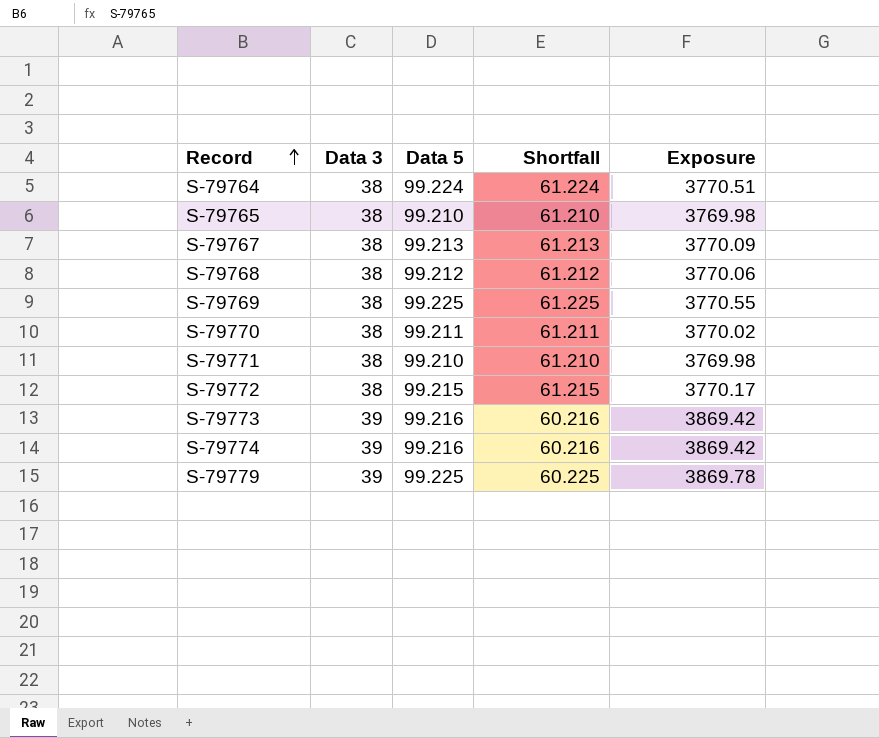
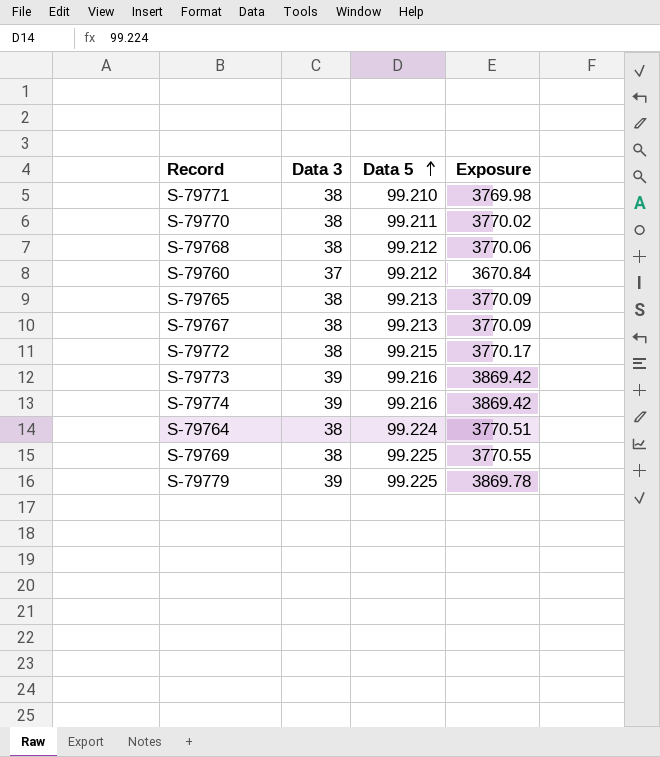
row order: Record ascending -> Data 5 ascending
column Shortfall | formula: [Data 5] - [Data 3] -> none
row S-79760: none -> 37 | 99.212 | 3670.84
S-79765 | Data 5: 99.210 -> 99.213
S-79765 | Exposure: 3769.98 -> 3770.09

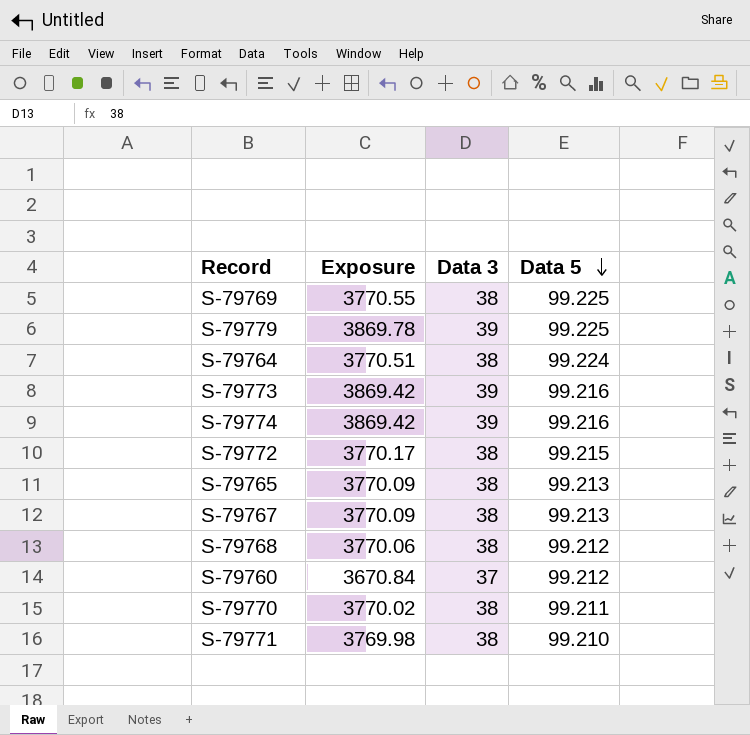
row order: Data 5 ascending -> Data 5 descending
column Exposure | position: 4 -> 2

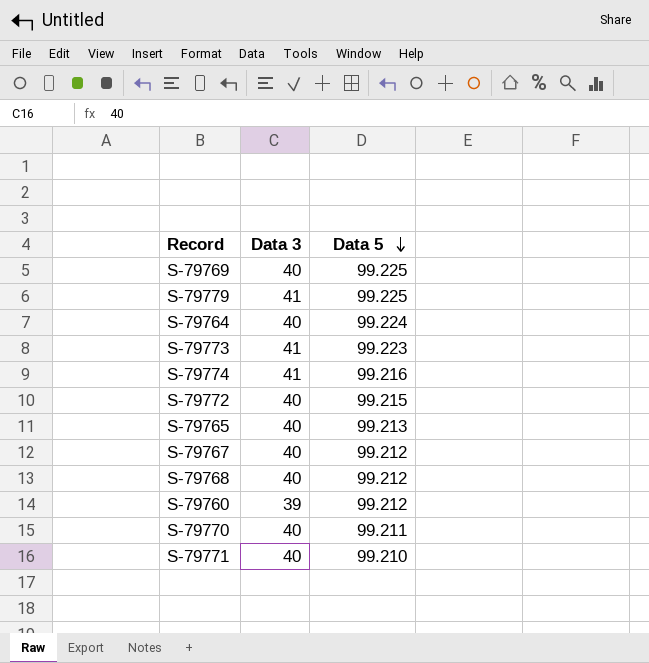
column Exposure | formula: [Data 3] * [Data 5] -> none
S-79769 | Data 3: 38 -> 40
S-79779 | Data 3: 39 -> 41
S-79764 | Data 3: 38 -> 40
S-79773 | Data 3: 39 -> 41
S-79773 | Data 5: 99.216 -> 99.223
S-79774 | Data 3: 39 -> 41
S-79772 | Data 3: 38 -> 40
S-79765 | Data 3: 38 -> 40
S-79767 | Data 3: 38 -> 40
S-79767 | Data 5: 99.213 -> 99.212
S-79768 | Data 3: 38 -> 40
S-79760 | Data 3: 37 -> 39
S-79770 | Data 3: 38 -> 40
S-79771 | Data 3: 38 -> 40

